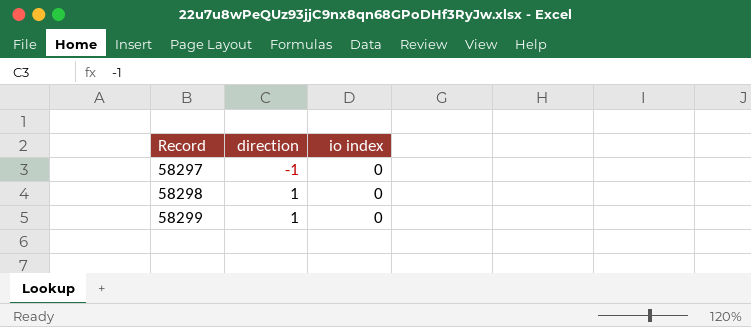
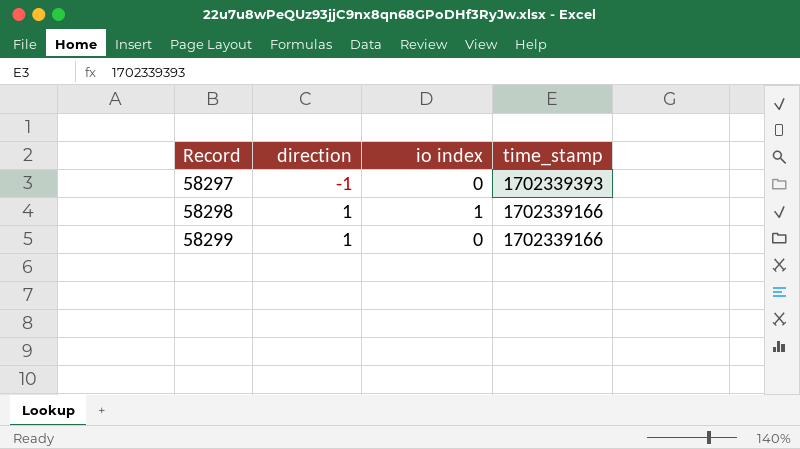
column time_stamp | position: none -> 4
58298 | io index: 0 -> 1

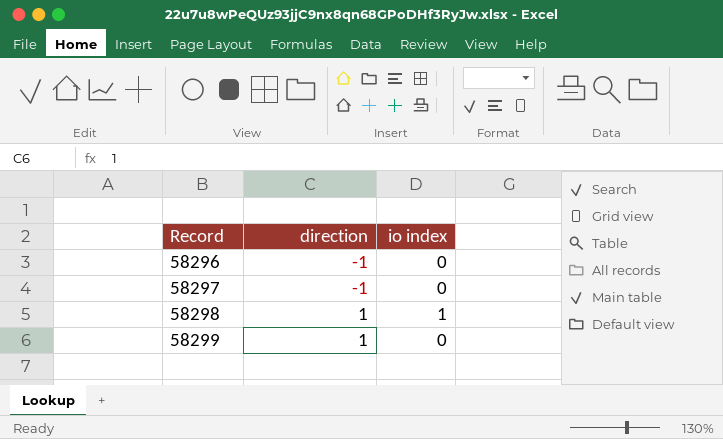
column time_stamp | position: 4 -> none
row 58296: none -> -1 | 0

